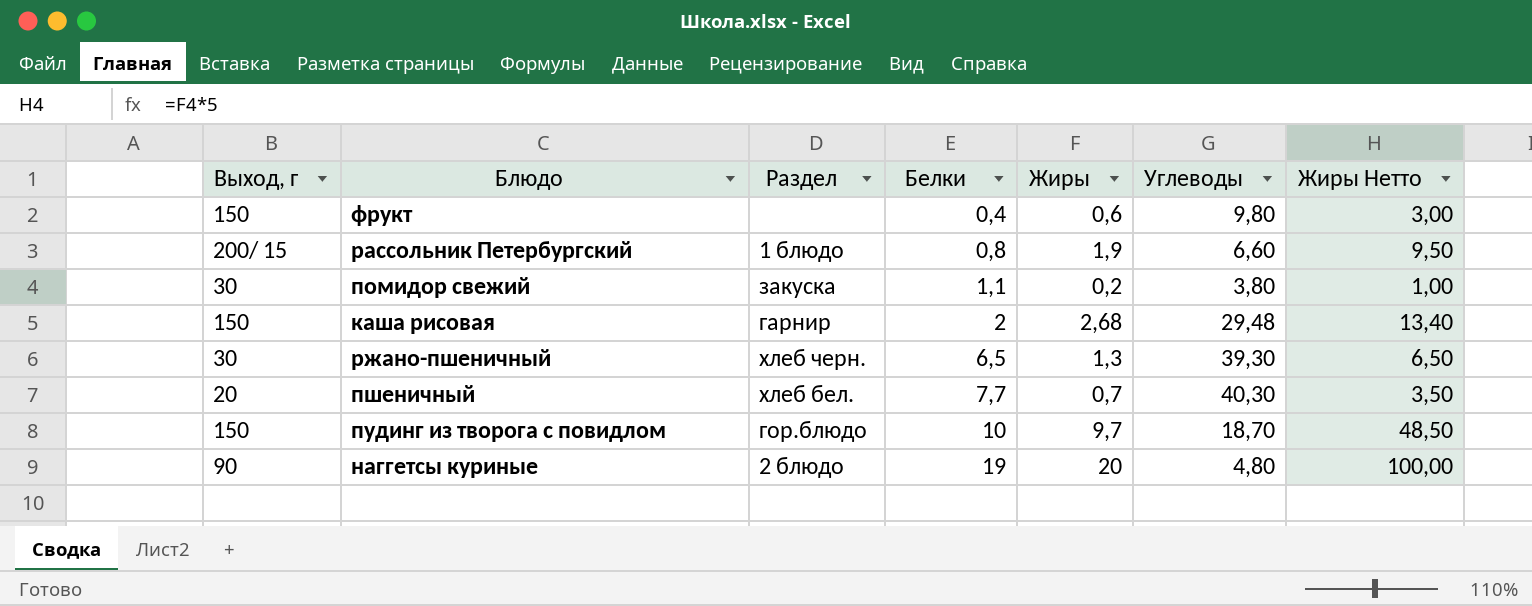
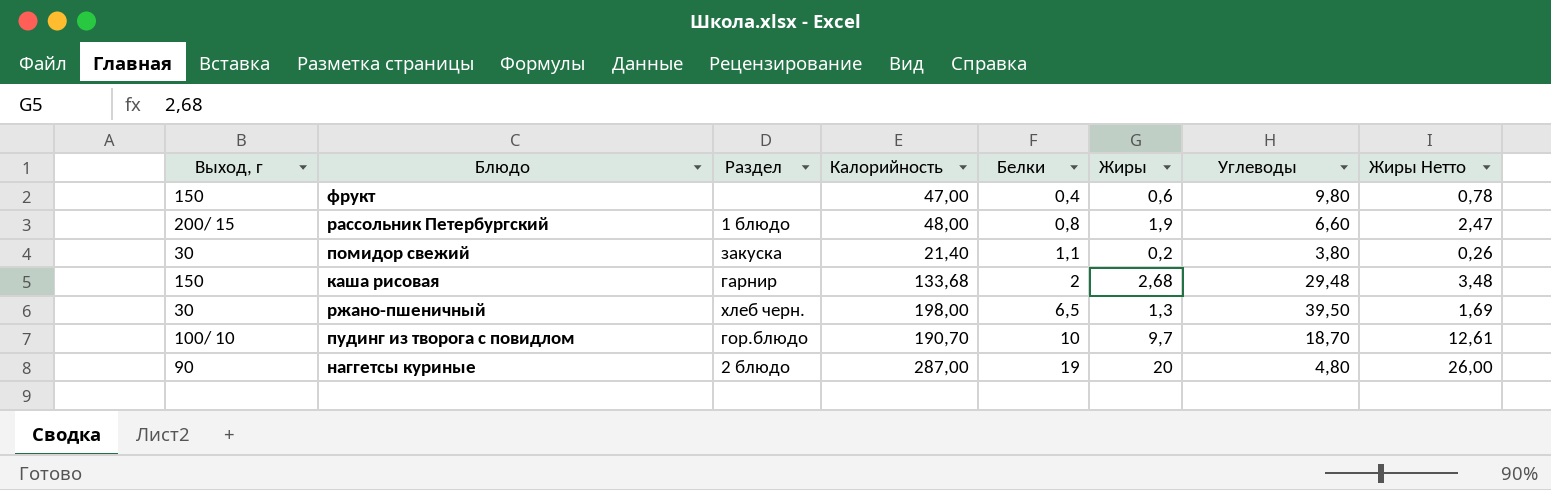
column Калорийность | position: none -> 4
column Жиры Нетто | formula: [Жиры] * 5 -> [Жиры] * 1,3
row пшеничный: 20 | хлеб бел. | 7,7 | 0,7 | 40,30 | 3,50 -> none
ржано-пшеничный | Углеводы: 39,30 -> 39,50
пудинг из творога с повидлом | Выход, г: 150 -> 100/ 10

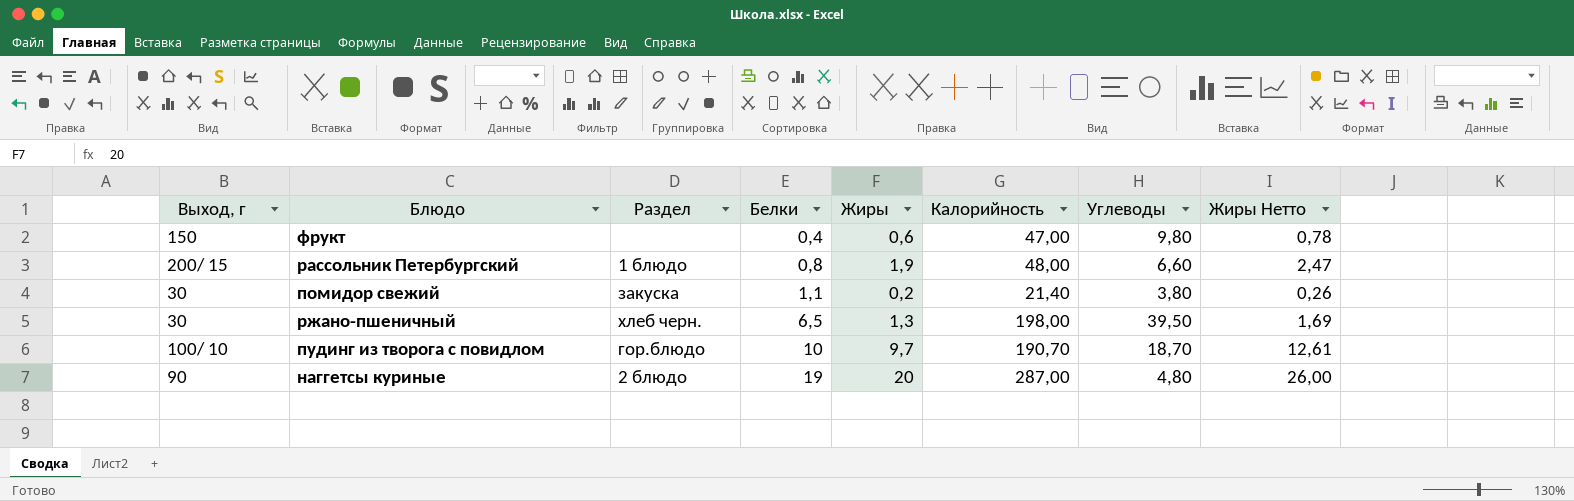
column Калорийность | position: 4 -> 6
row каша рисовая: 150 | гарнир | 133,68 | 2 | 2,68 | 29,48 | 3,48 -> none

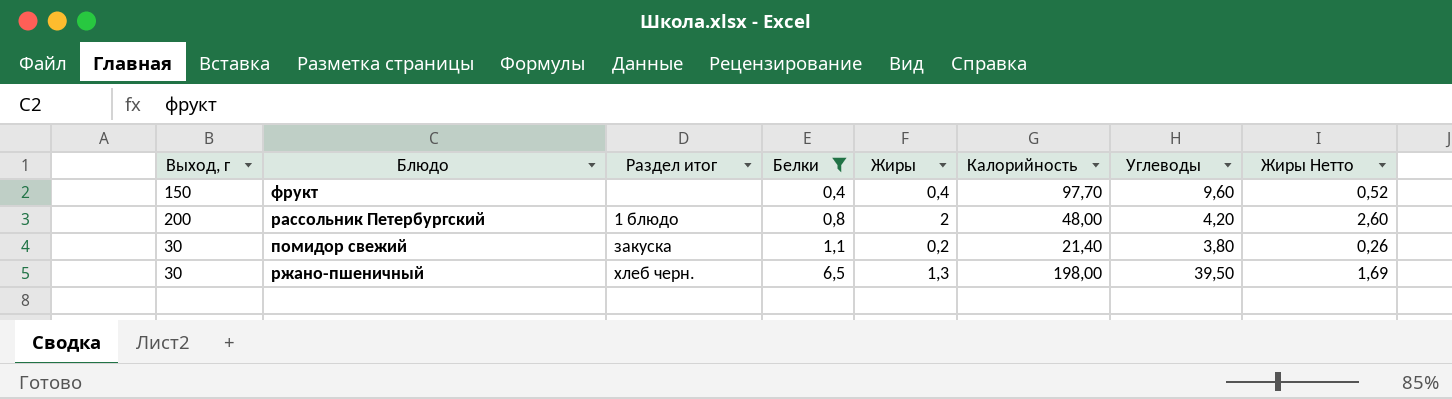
filter: none -> Белки <= 6,5
column name: Раздел -> Раздел итог
фрукт | Жиры: 0,6 -> 0,4
фрукт | Калорийность: 47,00 -> 97,70
фрукт | Углеводы: 9,80 -> 9,60
фрукт | Жиры Нетто: 0,78 -> 0,52
рассольник Петербургский | Выход, г: 200/ 15 -> 200
рассольник Петербургский | Жиры: 1,9 -> 2
рассольник Петербургский | Углеводы: 6,60 -> 4,20
рассольник Петербургский | Жиры Нетто: 2,47 -> 2,60

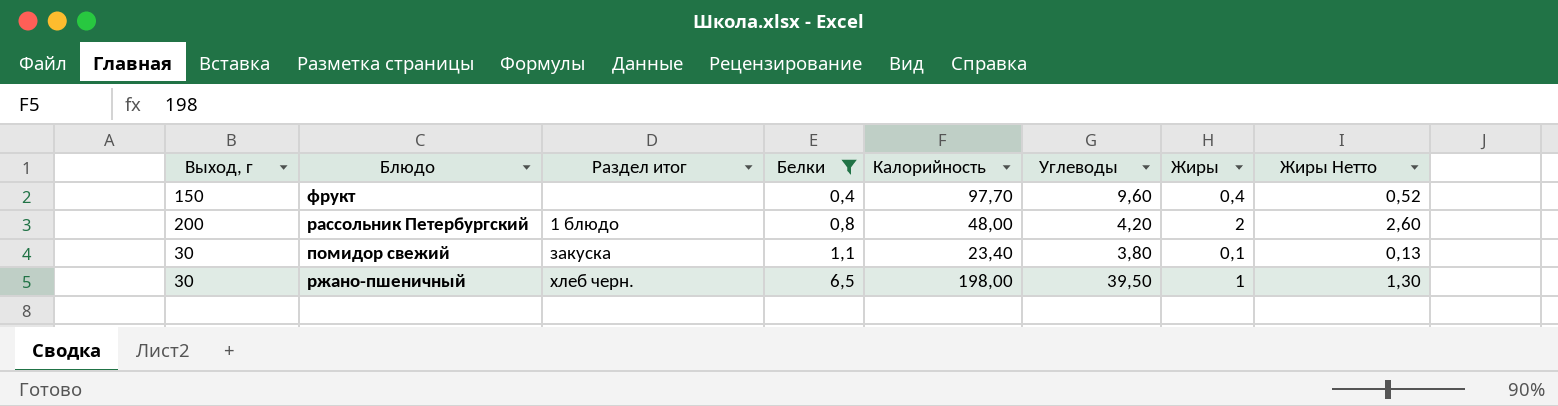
column Жиры | position: 5 -> 7
помидор свежий | Калорийность: 21,40 -> 23,40
помидор свежий | Жиры: 0,2 -> 0,1
помидор свежий | Жиры Нетто: 0,26 -> 0,13
ржано-пшеничный | Жиры: 1,3 -> 1
ржано-пшеничный | Жиры Нетто: 1,69 -> 1,30

